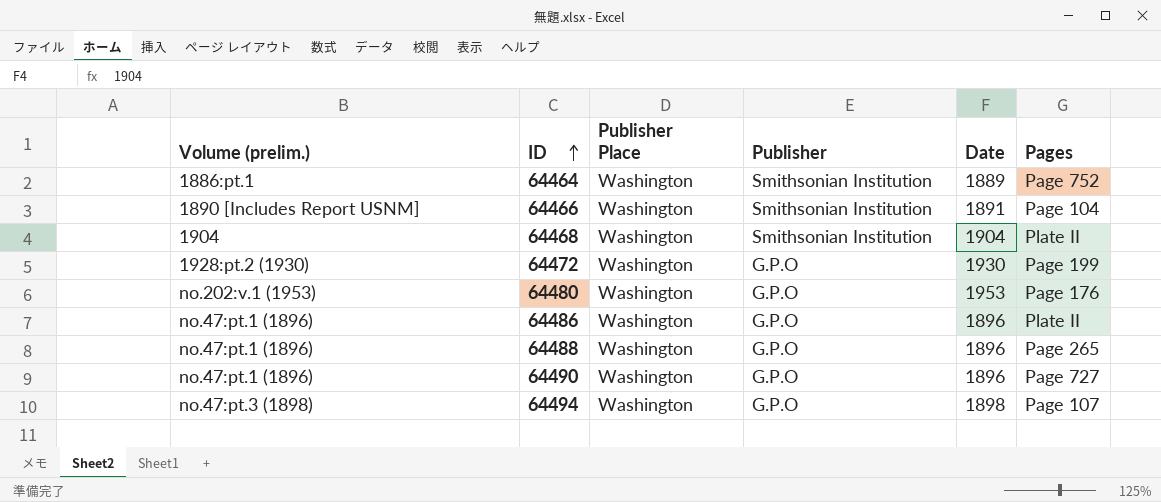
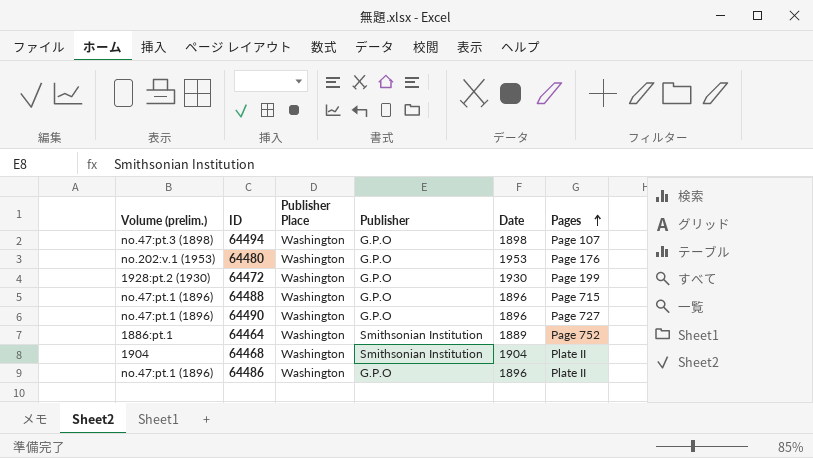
row order: ID ascending -> Pages ascending
row 64466: 1890 [Includes Report USNM] | Washington | Smithsonian Institution | 1891 | Page 104 -> none
64488 | Pages: Page 265 -> Page 715

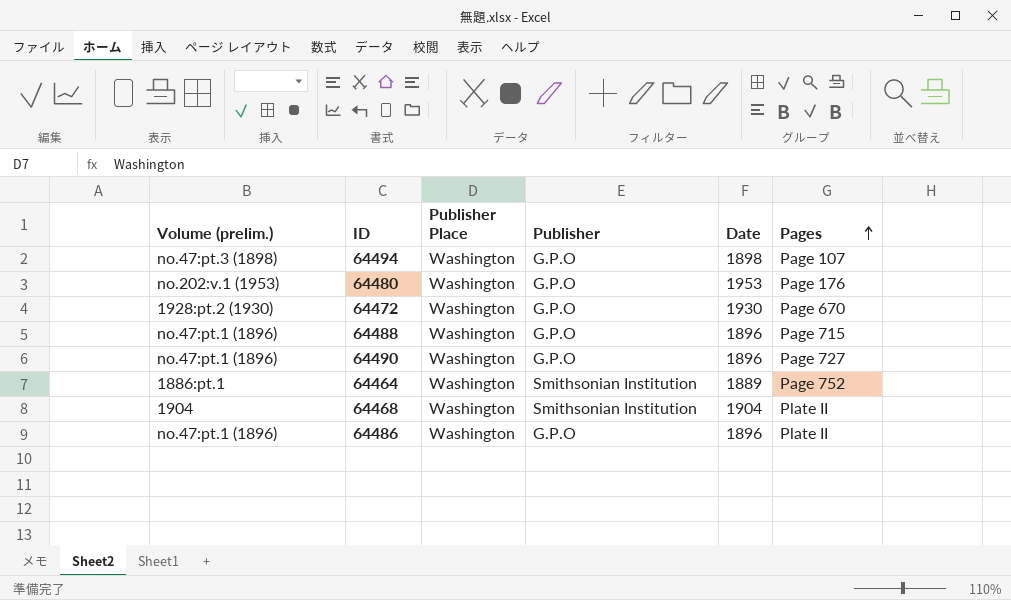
64472 | Pages: Page 199 -> Page 670

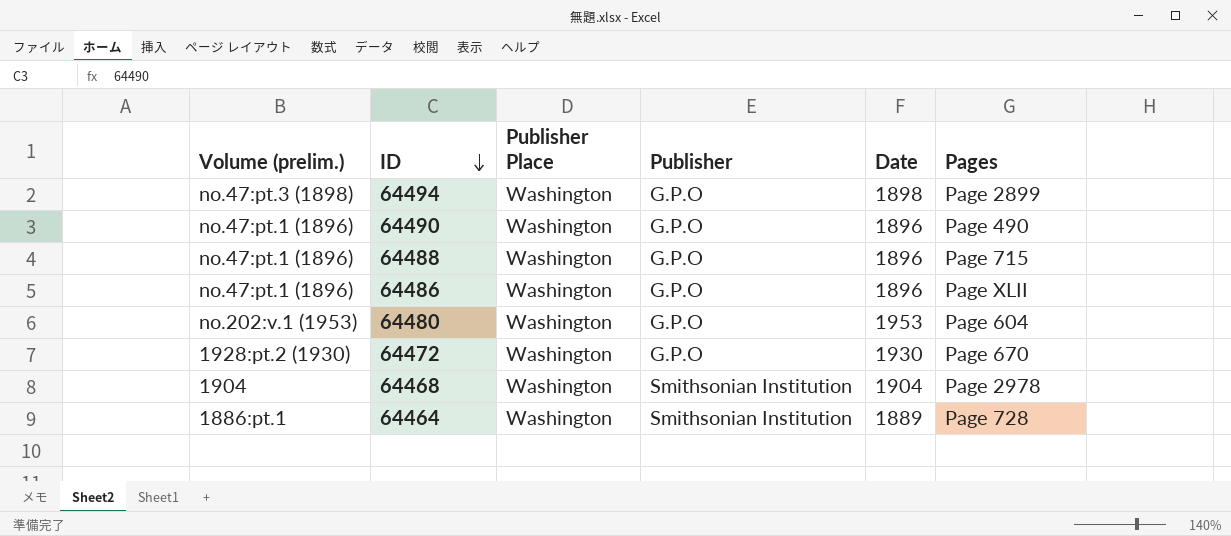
row order: Pages ascending -> ID descending
64494 | Pages: Page 107 -> Page 2899
64490 | Pages: Page 727 -> Page 490
64486 | Pages: Plate II -> Page XLII
64480 | Pages: Page 176 -> Page 604
64468 | Pages: Plate II -> Page 2978
64464 | Pages: Page 752 -> Page 728

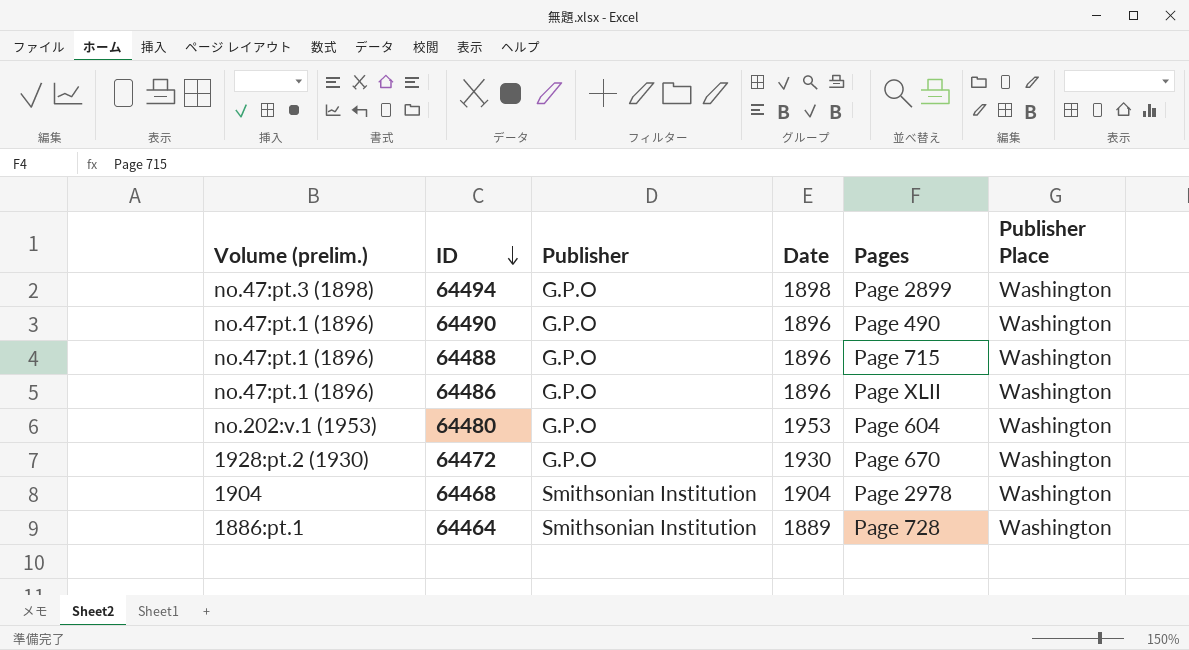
column Publisher Place | position: 3 -> 6

